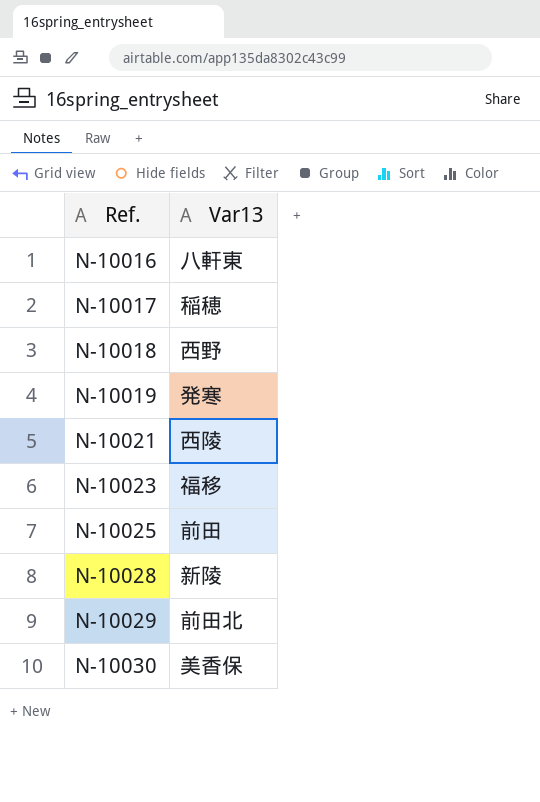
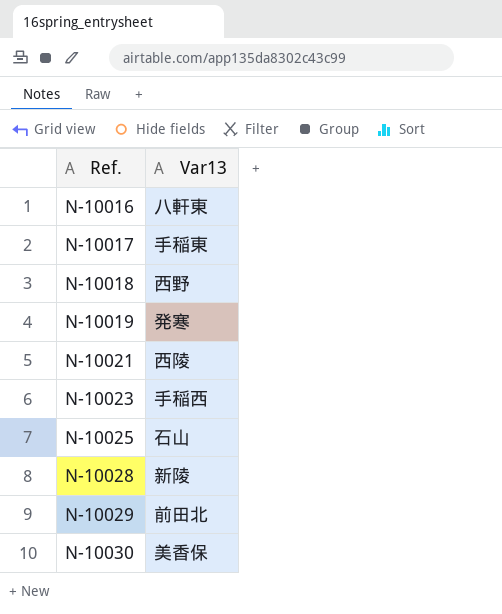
N-10017 | Var13: 稲穂 -> 手稲東
N-10023 | Var13: 福移 -> 手稲西
N-10025 | Var13: 前田 -> 石山

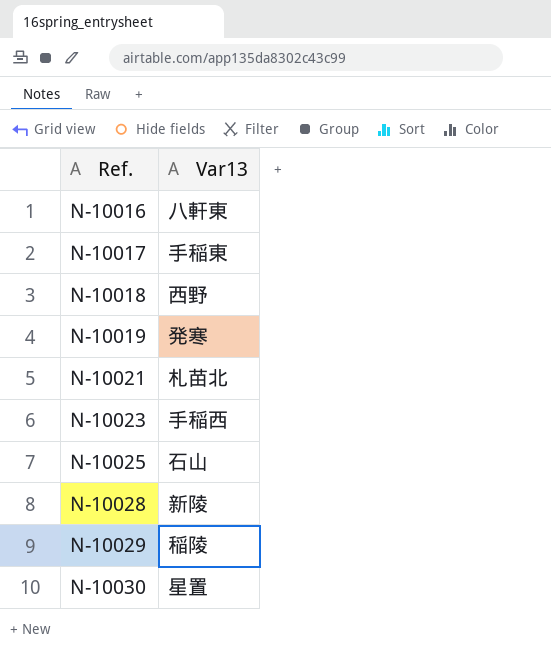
N-10021 | Var13: 西陵 -> 札苗北
N-10029 | Var13: 前田北 -> 稲陵
N-10030 | Var13: 美香保 -> 星置

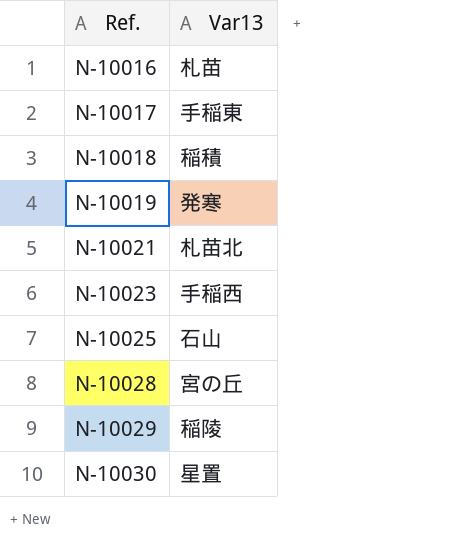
N-10016 | Var13: 八軒東 -> 札苗
N-10018 | Var13: 西野 -> 稲積
N-10028 | Var13: 新陵 -> 宮の丘

